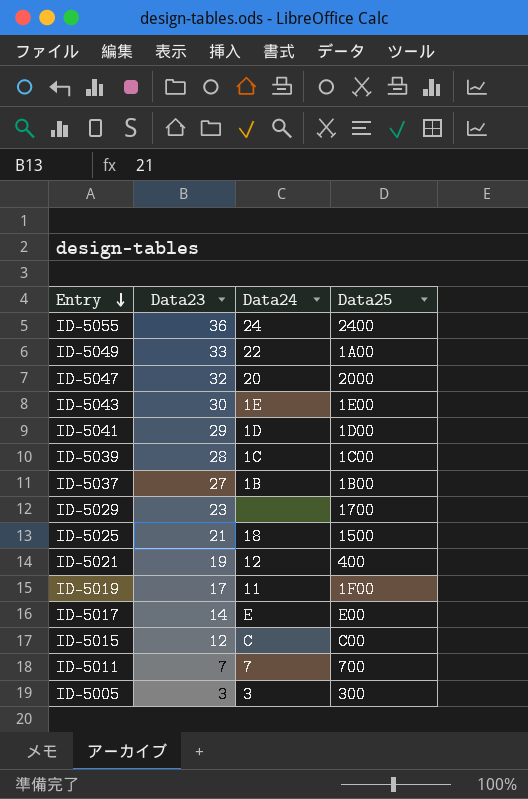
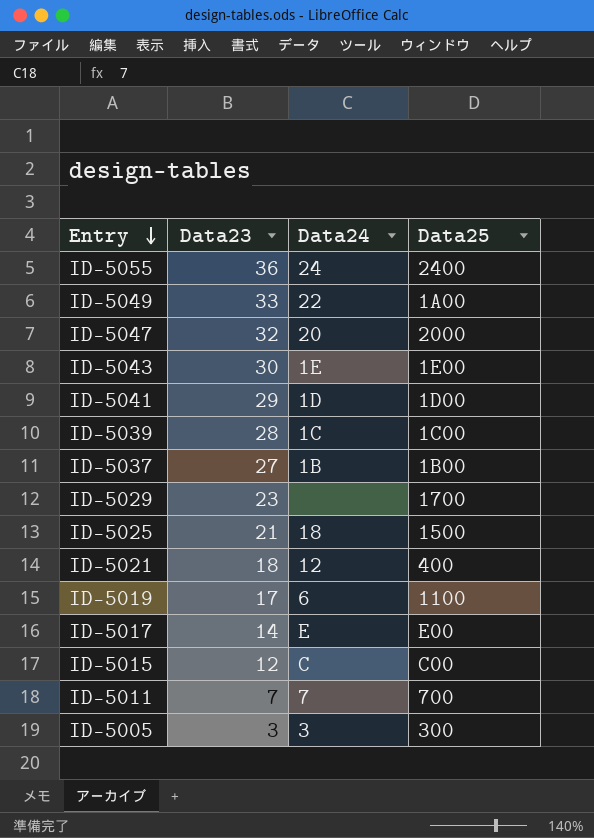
ID-5021 | Data23: 19 -> 18
ID-5019 | Data24: 11 -> 6
ID-5019 | Data25: 1F00 -> 1100

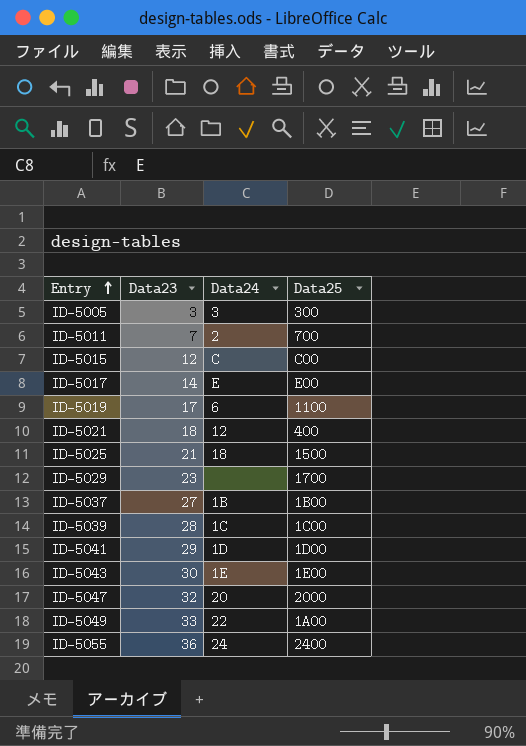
row order: Entry descending -> Entry ascending
ID-5011 | Data24: 7 -> 2

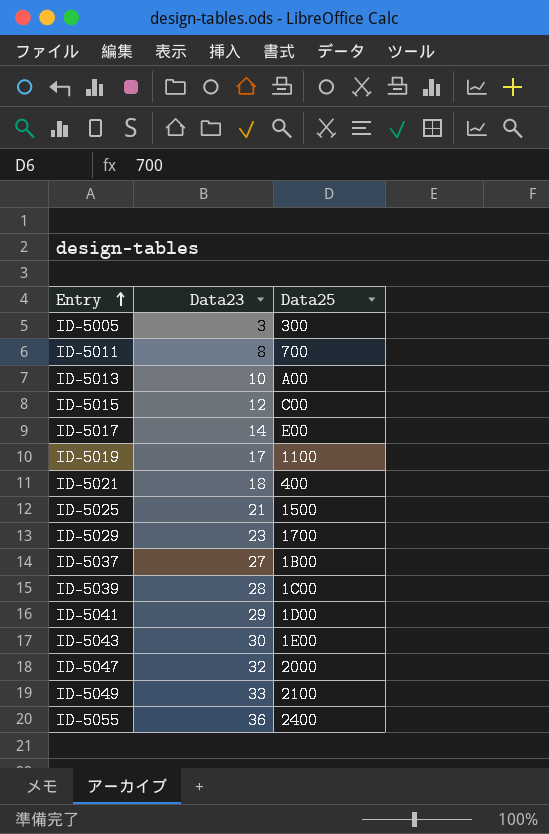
column Data24 | position: 3 -> none
ID-5011 | Data23: 7 -> 8
row ID-5013: none -> 10 | A00
ID-5049 | Data25: 1A00 -> 2100

